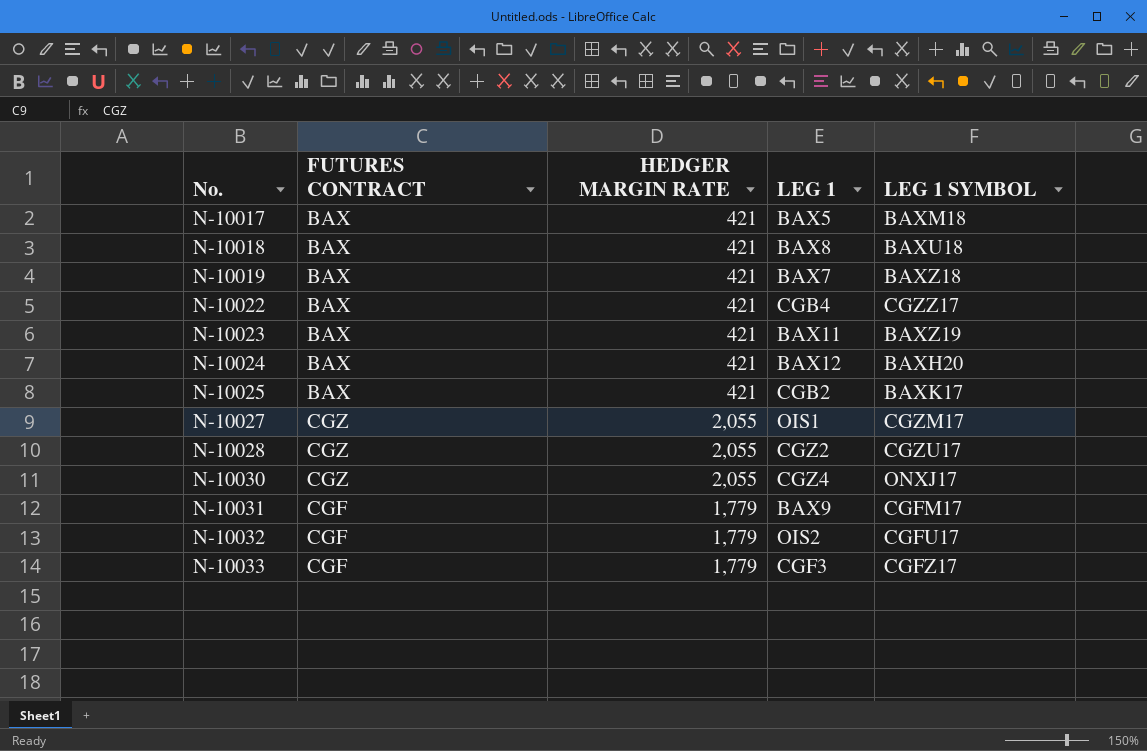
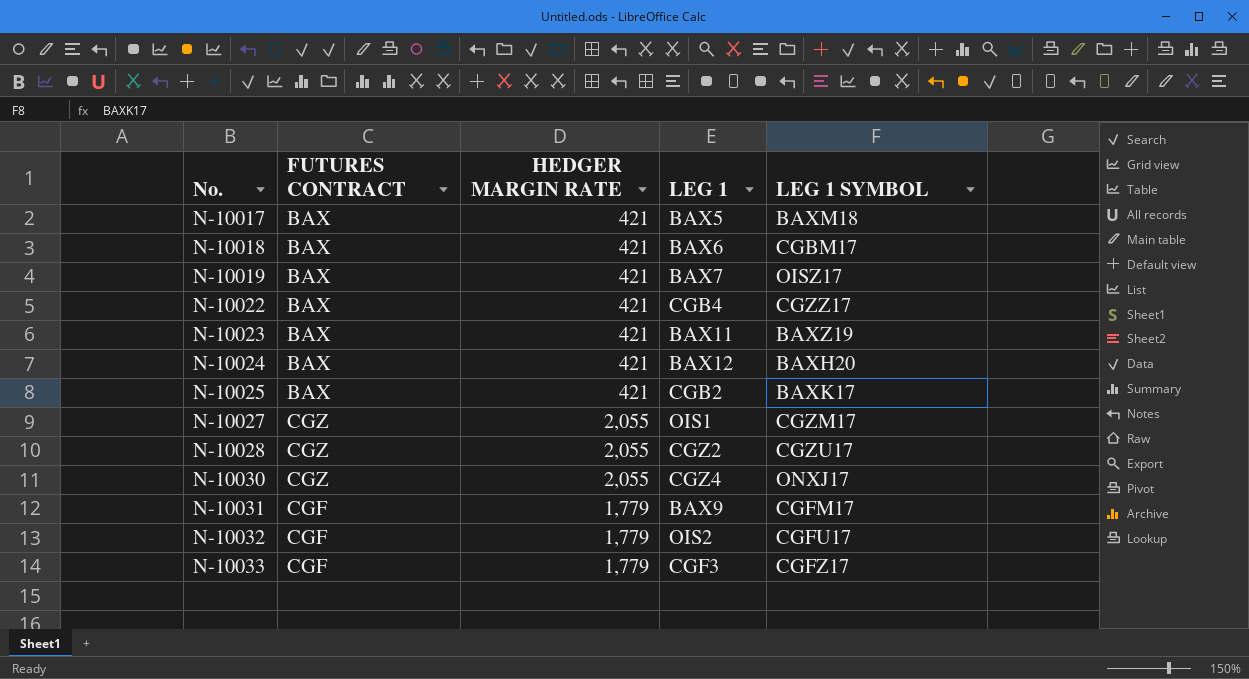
N-10018 | LEG 1: BAX8 -> BAX6
N-10018 | LEG 1 SYMBOL: BAXU18 -> CGBM17
N-10019 | LEG 1 SYMBOL: BAXZ18 -> OISZ17

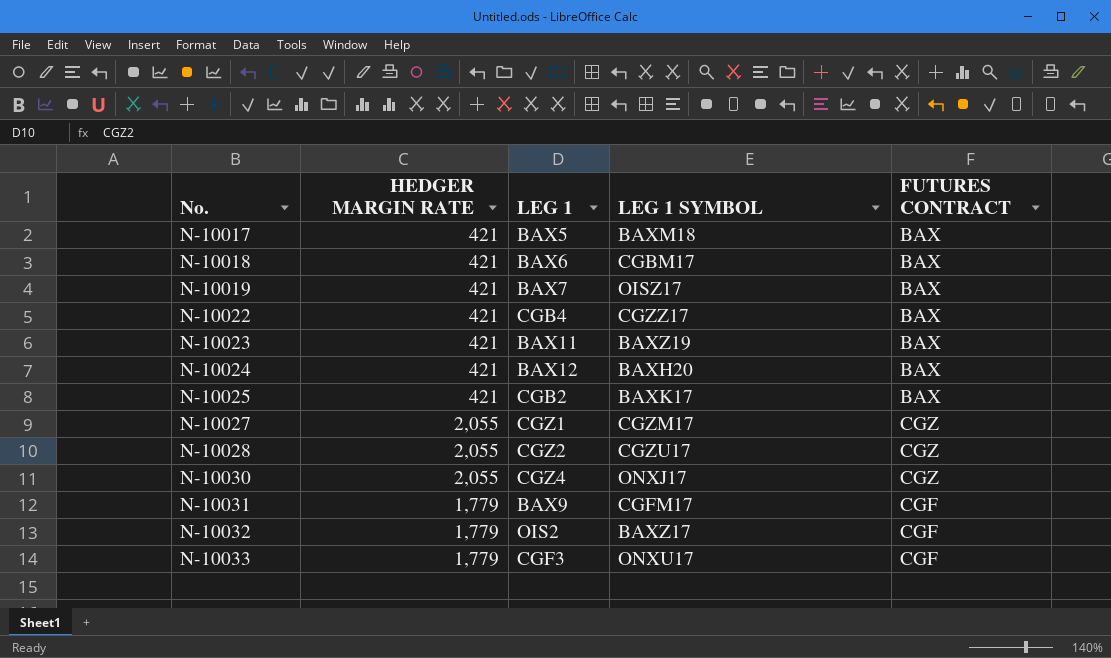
column FUTURES CONTRACT | position: 2 -> 5
N-10027 | LEG 1: OIS1 -> CGZ1
N-10032 | LEG 1 SYMBOL: CGFU17 -> BAXZ17
N-10033 | LEG 1 SYMBOL: CGFZ17 -> ONXU17

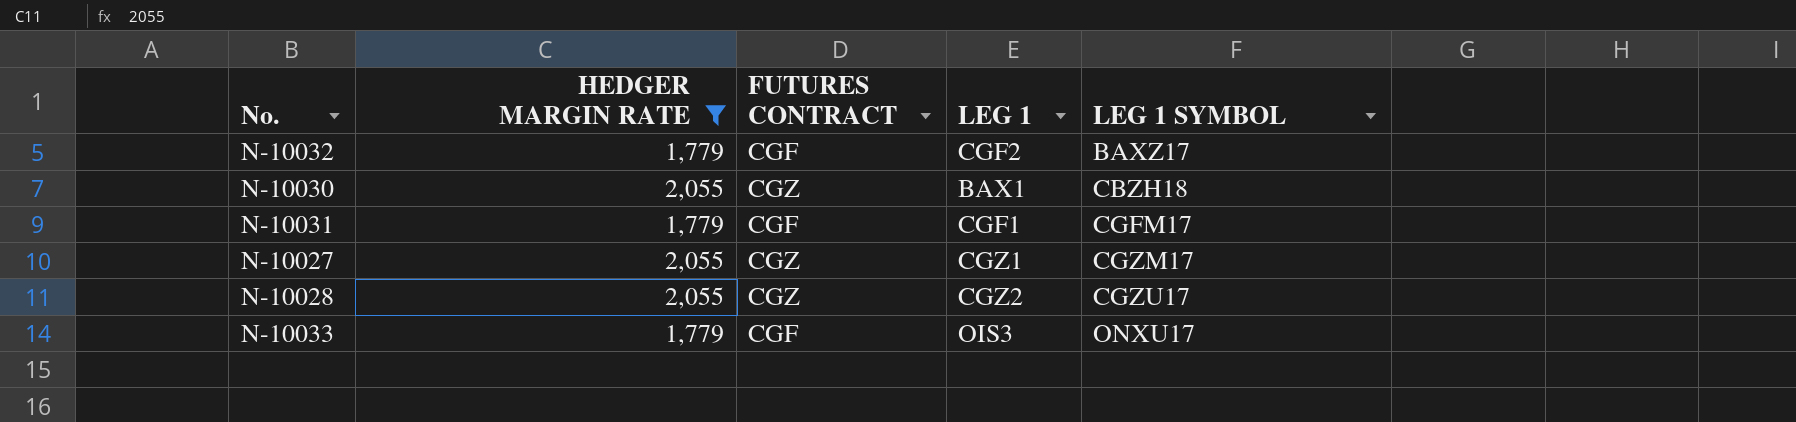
filter: none -> HEDGER MARGIN RATE != 421
row order: No. ascending -> LEG 1 SYMBOL ascending
column FUTURES CONTRACT | position: 5 -> 3
N-10032 | LEG 1: OIS2 -> CGF2
N-10030 | LEG 1: CGZ4 -> BAX1
N-10030 | LEG 1 SYMBOL: ONXJ17 -> CBZH18
N-10031 | LEG 1: BAX9 -> CGF1
N-10033 | LEG 1: CGF3 -> OIS3

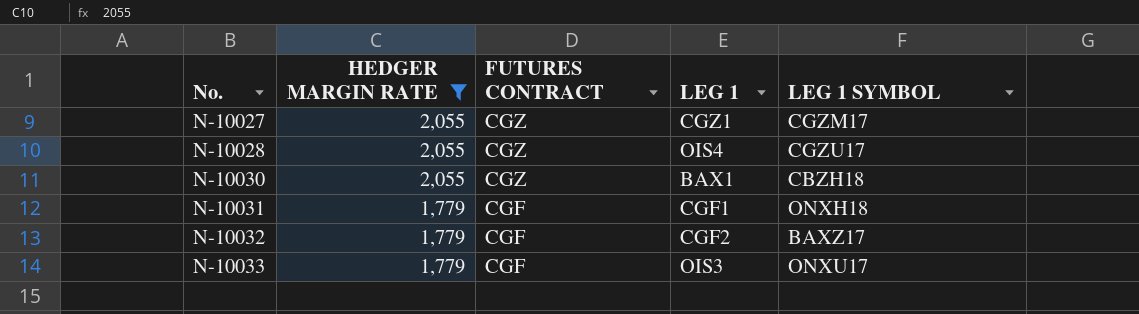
row order: LEG 1 SYMBOL ascending -> No. ascending
N-10028 | LEG 1: CGZ2 -> OIS4
N-10031 | LEG 1 SYMBOL: CGFM17 -> ONXH18

